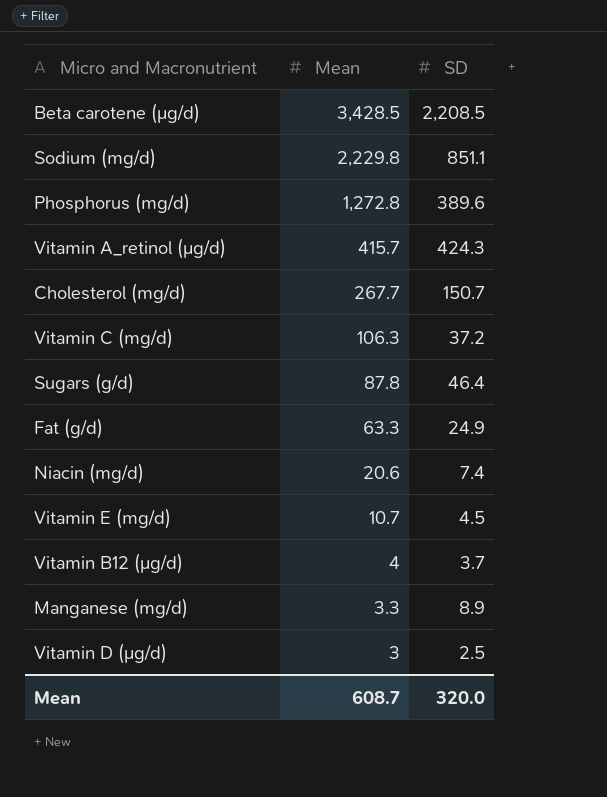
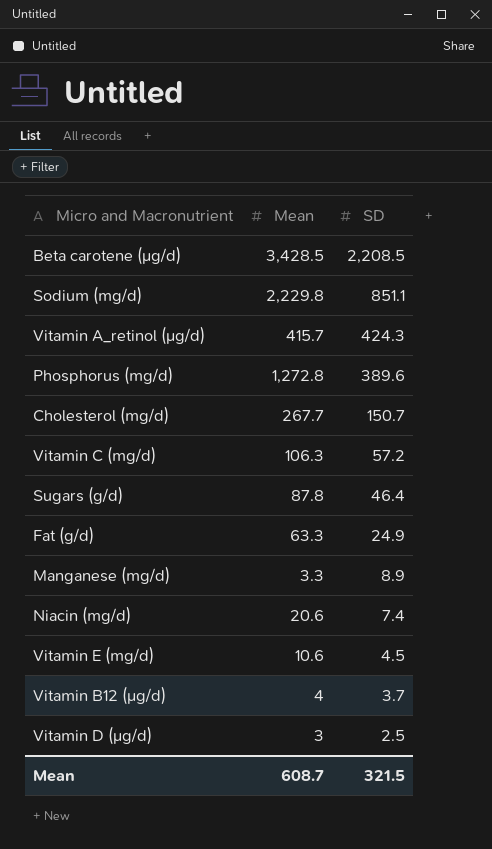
row order: Mean descending -> SD descending
Vitamin C (mg/d) | SD: 37.2 -> 57.2
Vitamin E (mg/d) | Mean: 10.7 -> 10.6
Mean | SD: 320.0 -> 321.5

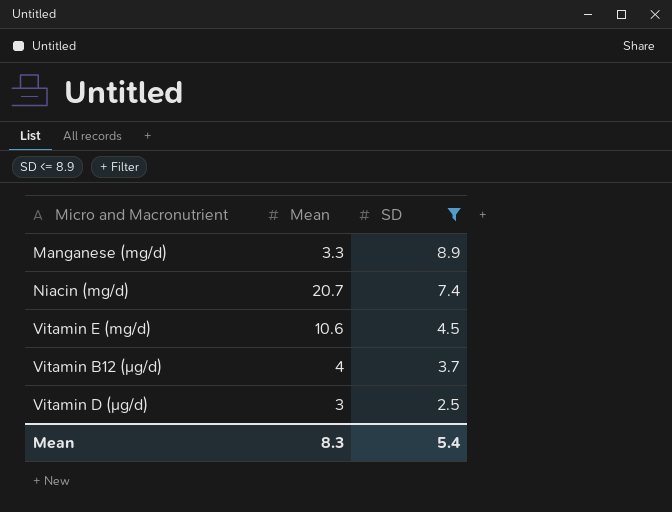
filter: none -> SD <= 8.9
Niacin (mg/d) | Mean: 20.6 -> 20.7
Mean | Mean: 608.7 -> 8.3
Mean | SD: 321.5 -> 5.4

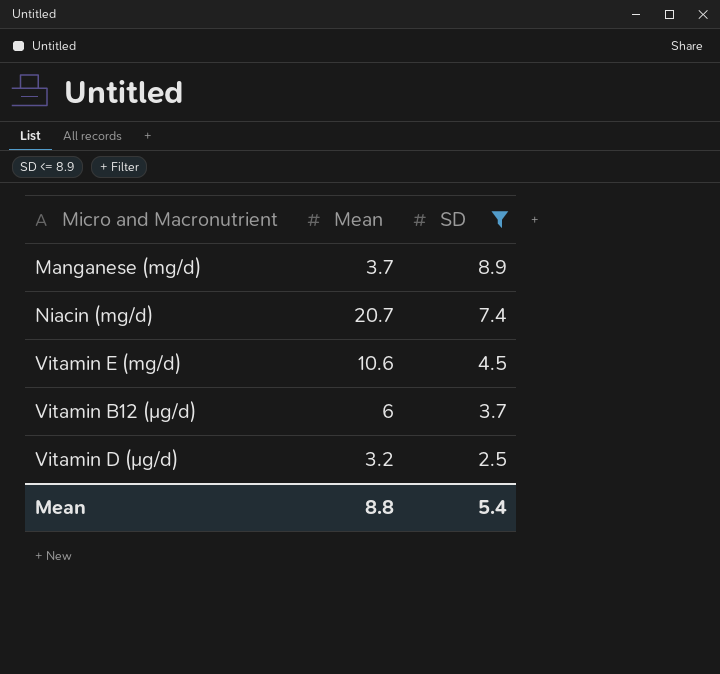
Manganese (mg/d) | Mean: 3.3 -> 3.7
Vitamin B12 (μg/d) | Mean: 4 -> 6
Vitamin D (μg/d) | Mean: 3 -> 3.2
Mean | Mean: 8.3 -> 8.8

